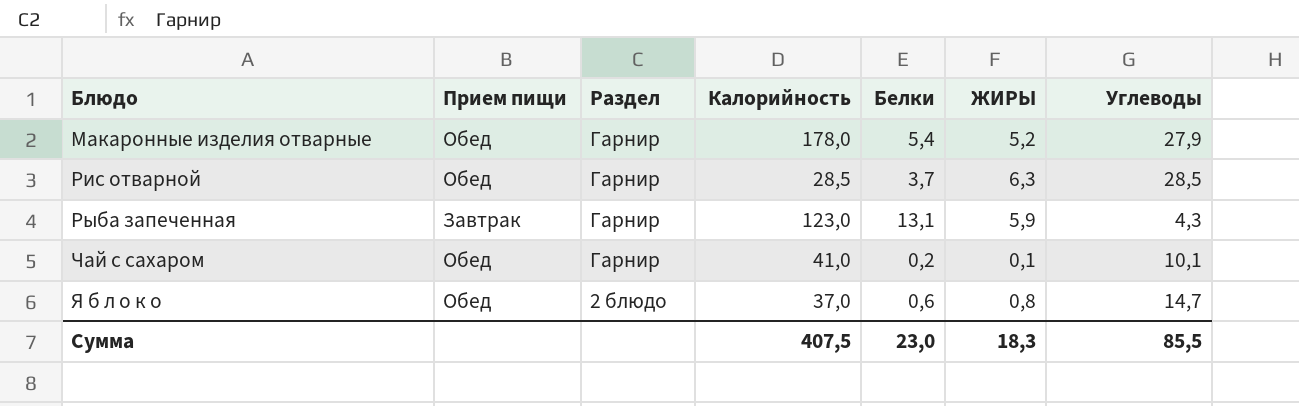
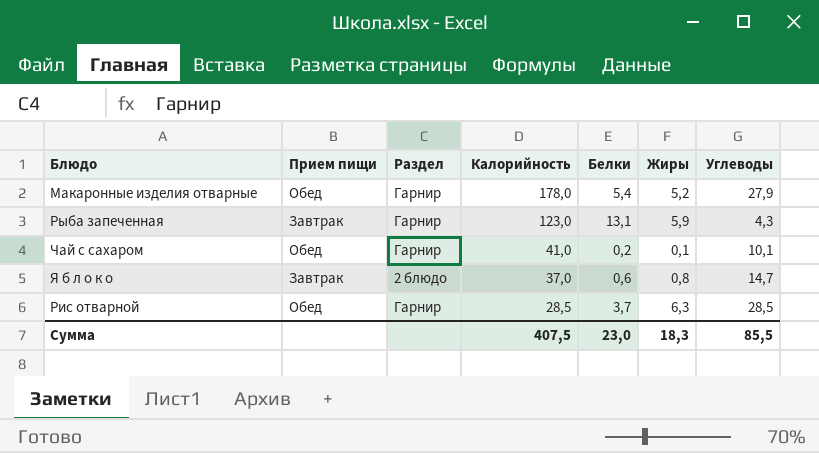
row order: Блюдо ascending -> Калорийность descending
column name: ЖИРЫ -> Жиры
Я б л о к о | Прием пищи: Обед -> Завтрак

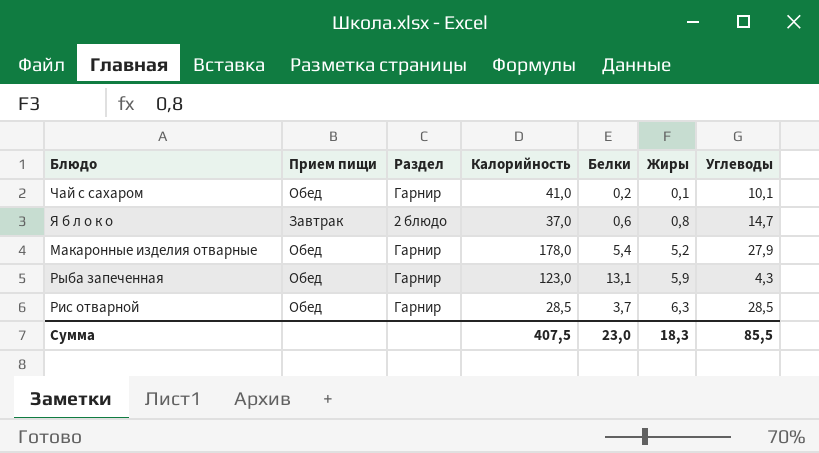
row order: Калорийность descending -> Жиры ascending
Рыба запеченная | Прием пищи: Завтрак -> Обед

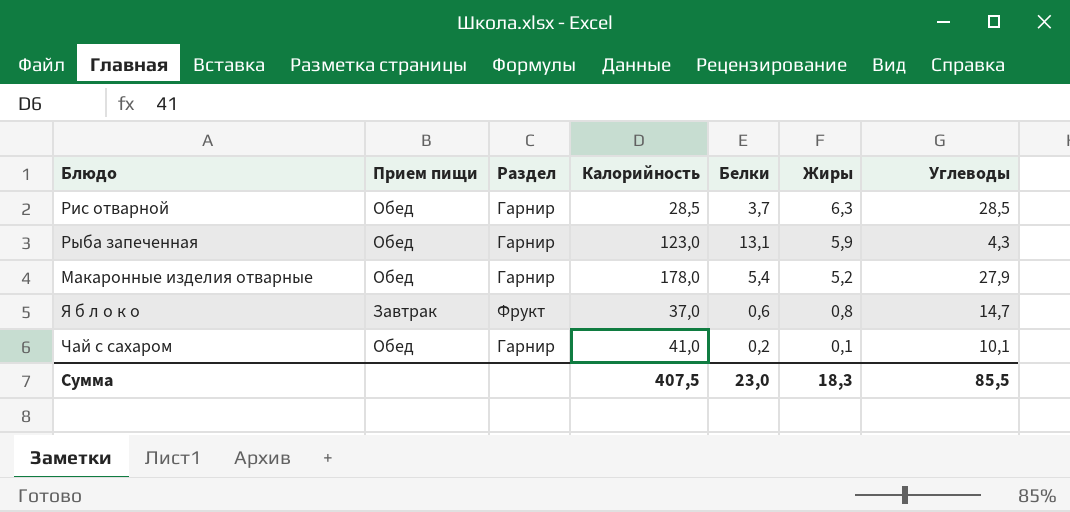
row order: Жиры ascending -> Жиры descending
Я б л о к о | Раздел: 2 блюдо -> Фрукт

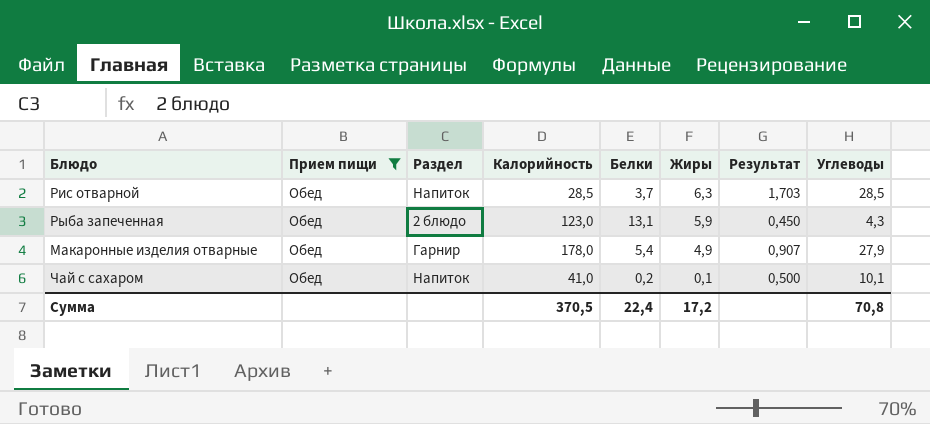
filter: none -> Прием пищи = Обед
column Результат | formula: none -> [Жиры] / [Белки]
Рис отварной | Раздел: Гарнир -> Напиток
Рыба запеченная | Раздел: Гарнир -> 2 блюдо
Макаронные изделия отварные | Жиры: 5,2 -> 4,9
Чай с сахаром | Раздел: Гарнир -> Напиток
Сумма | Калорийность: 407,5 -> 370,5
Сумма | Белки: 23,0 -> 22,4
Сумма | Жиры: 18,3 -> 17,2
Сумма | Углеводы: 85,5 -> 70,8

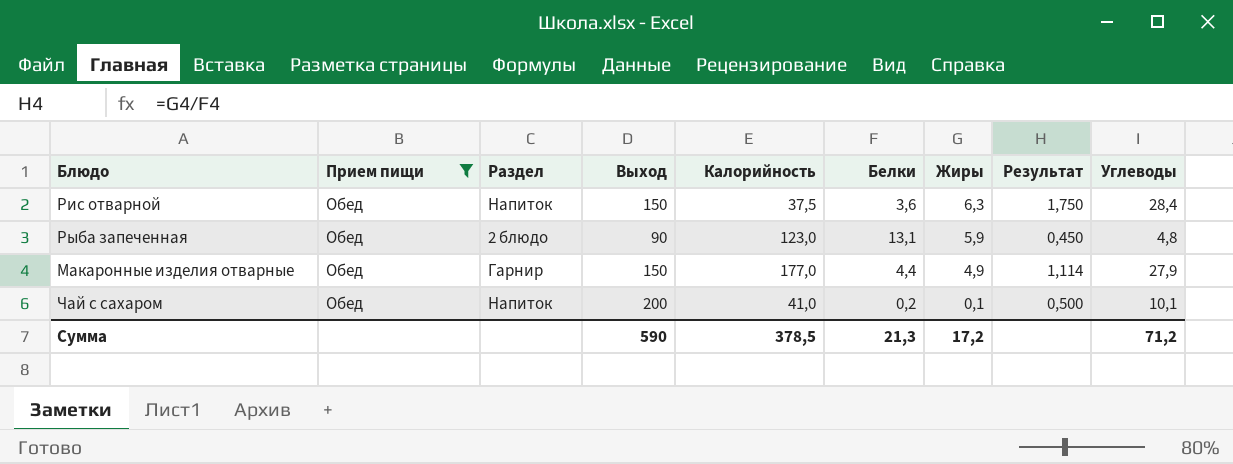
column Выход | position: none -> 4
Рис отварной | Калорийность: 28,5 -> 37,5
Рис отварной | Белки: 3,7 -> 3,6
Рис отварной | Результат: 1,703 -> 1,750
Рис отварной | Углеводы: 28,5 -> 28,4
Рыба запеченная | Углеводы: 4,3 -> 4,8
Макаронные изделия отварные | Калорийность: 178,0 -> 177,0
Макаронные изделия отварные | Белки: 5,4 -> 4,4
Макаронные изделия отварные | Результат: 0,907 -> 1,114
Сумма | Калорийность: 370,5 -> 378,5
Сумма | Белки: 22,4 -> 21,3
Сумма | Углеводы: 70,8 -> 71,2

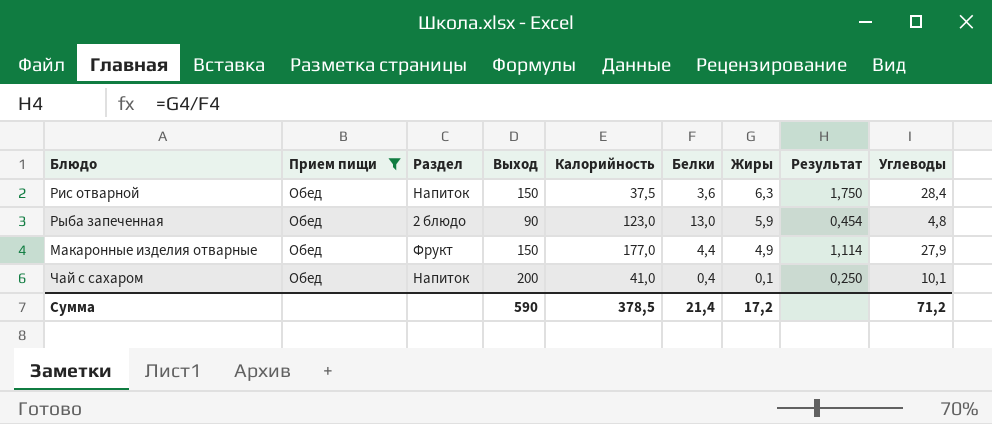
Рыба запеченная | Белки: 13,1 -> 13,0
Рыба запеченная | Результат: 0,450 -> 0,454
Макаронные изделия отварные | Раздел: Гарнир -> Фрукт
Чай с сахаром | Белки: 0,2 -> 0,4
Чай с сахаром | Результат: 0,500 -> 0,250
Сумма | Белки: 21,3 -> 21,4

